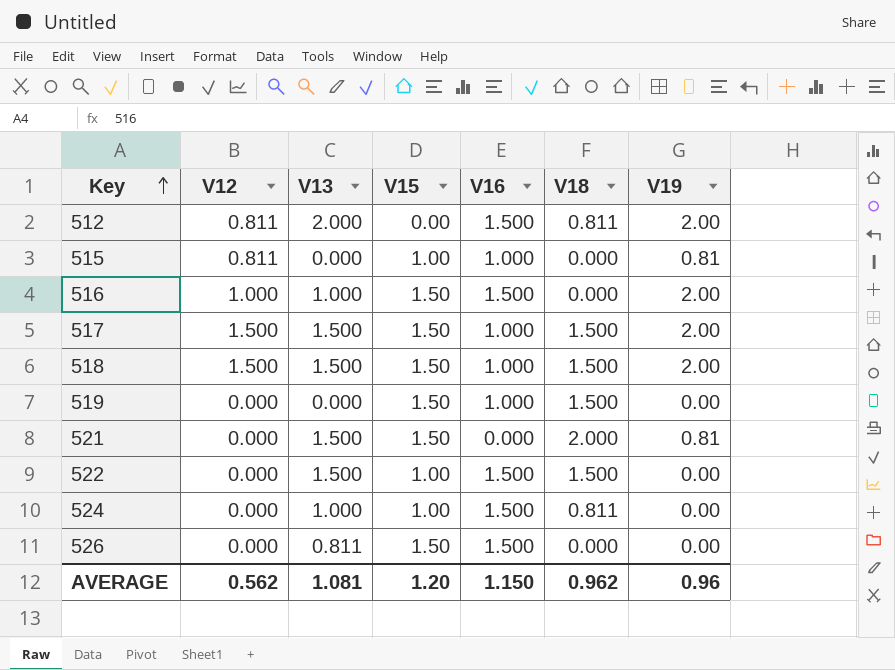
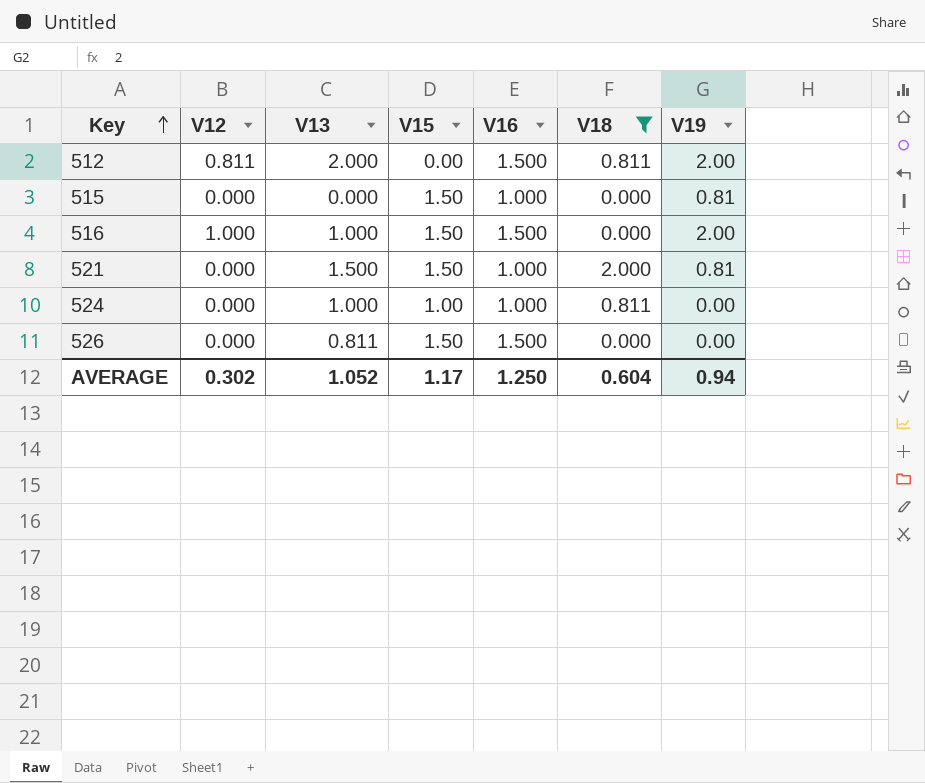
filter: none -> V18 != 1.500
515 | V12: 0.811 -> 0.000
515 | V15: 1.00 -> 1.50
521 | V16: 0.000 -> 1.000
524 | V16: 1.500 -> 1.000
AVERAGE | V12: 0.562 -> 0.302
AVERAGE | V13: 1.081 -> 1.052
AVERAGE | V15: 1.20 -> 1.17
AVERAGE | V16: 1.150 -> 1.250
AVERAGE | V18: 0.962 -> 0.604
AVERAGE | V19: 0.96 -> 0.94

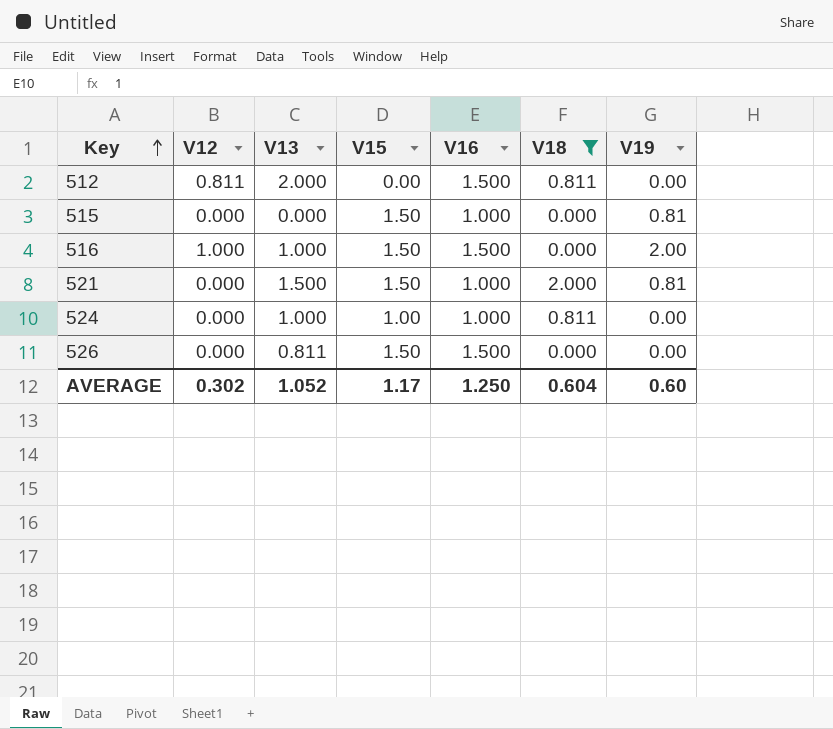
512 | V19: 2.00 -> 0.00
AVERAGE | V19: 0.94 -> 0.60

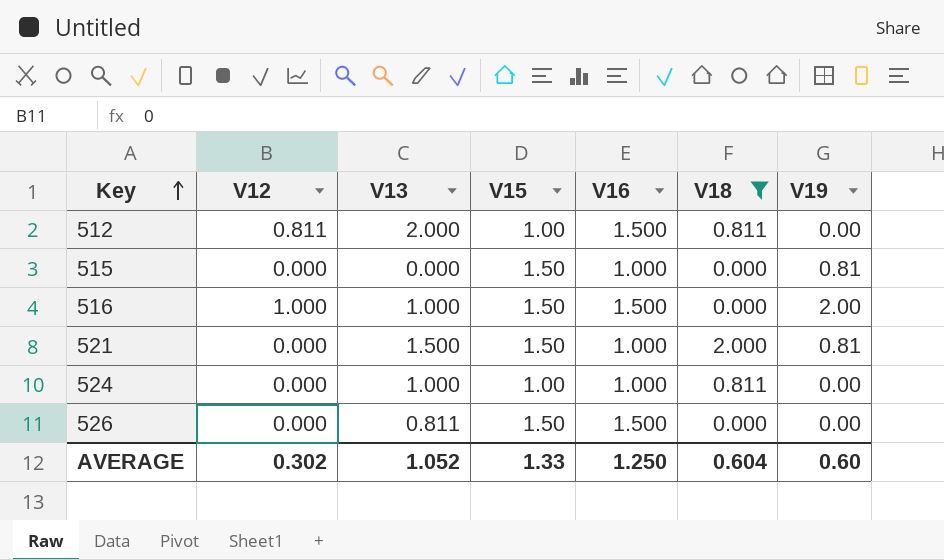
512 | V15: 0.00 -> 1.00
AVERAGE | V15: 1.17 -> 1.33

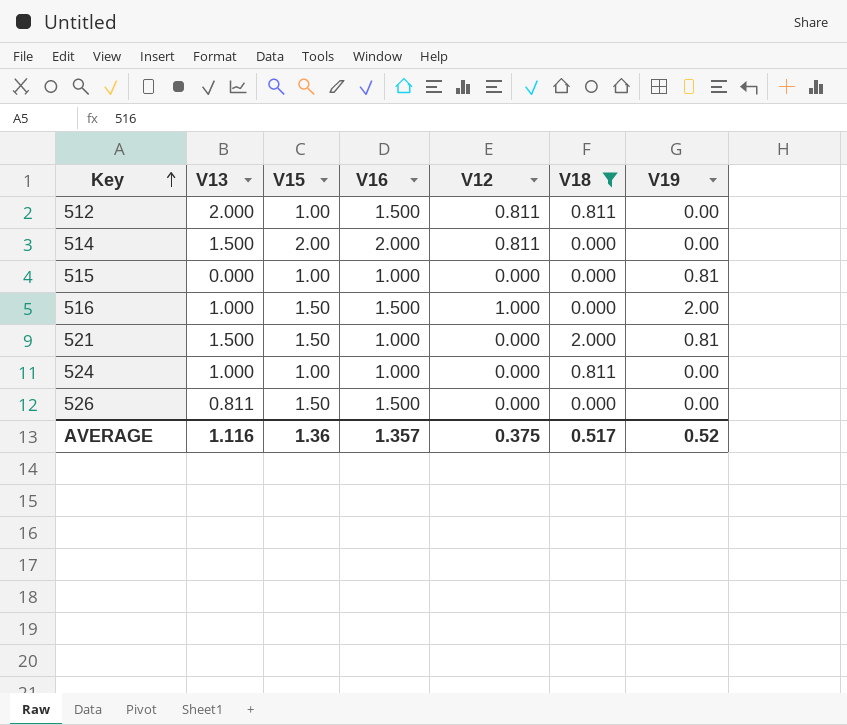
column V12 | position: 2 -> 5
row 514: none -> 1.500 | 2.00 | 2.000 | 0.811 | 0.000 | 0.00
515 | V15: 1.50 -> 1.00
AVERAGE | V13: 1.052 -> 1.116
AVERAGE | V15: 1.33 -> 1.36
AVERAGE | V16: 1.250 -> 1.357
AVERAGE | V12: 0.302 -> 0.375
AVERAGE | V18: 0.604 -> 0.517
AVERAGE | V19: 0.60 -> 0.52

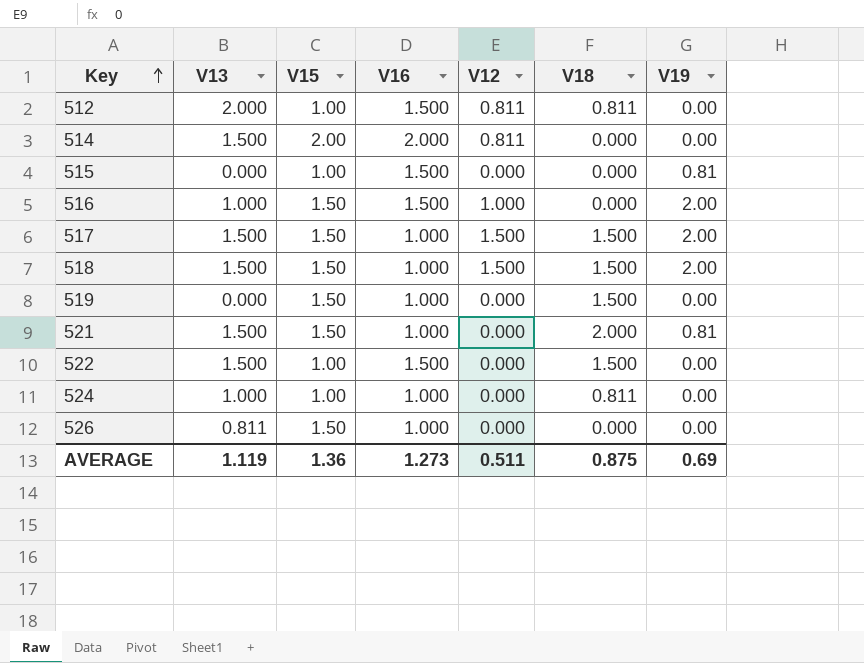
filter: V18 != 1.500 -> none
515 | V16: 1.000 -> 1.500
526 | V16: 1.500 -> 1.000
AVERAGE | V13: 1.116 -> 1.119
AVERAGE | V16: 1.357 -> 1.273
AVERAGE | V12: 0.375 -> 0.511
AVERAGE | V18: 0.517 -> 0.875
AVERAGE | V19: 0.52 -> 0.69

